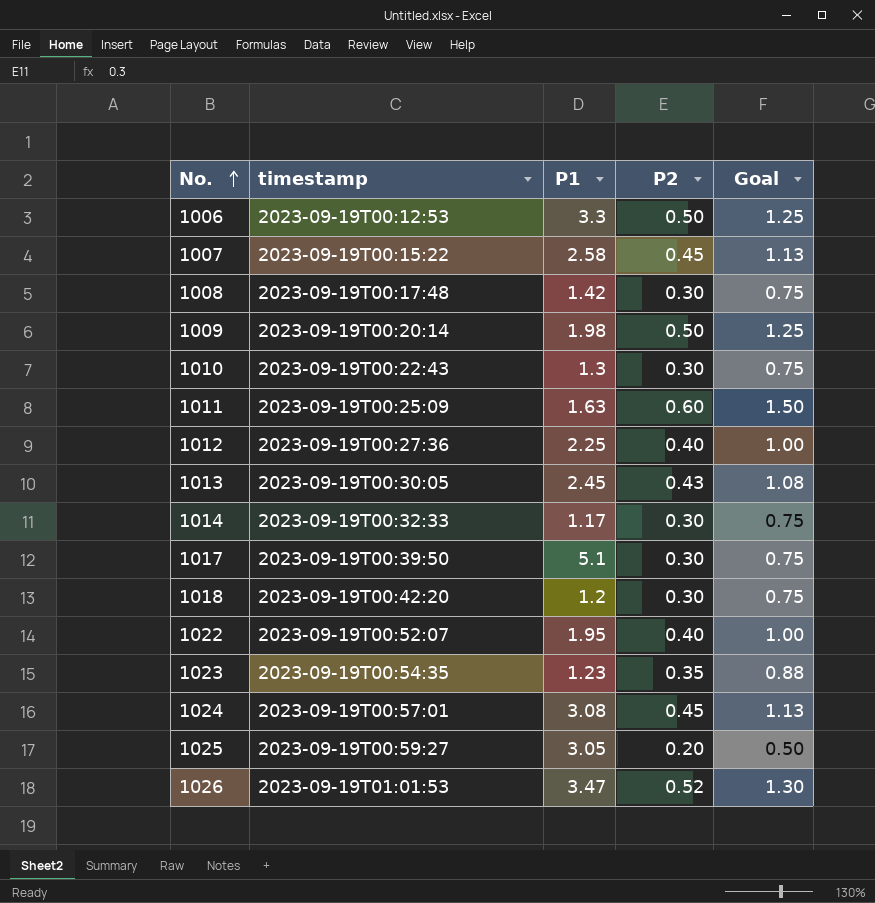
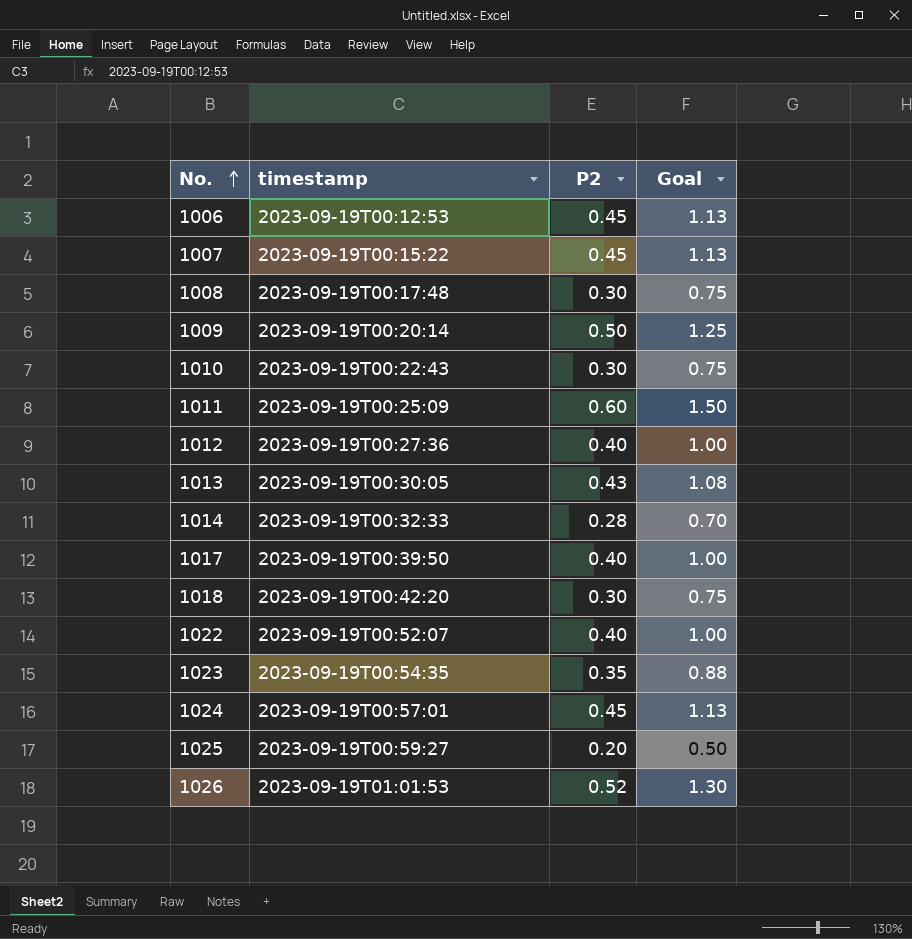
column P1 | position: 3 -> none
1006 | P2: 0.50 -> 0.45
1006 | Goal: 1.25 -> 1.13
1014 | P2: 0.30 -> 0.28
1014 | Goal: 0.75 -> 0.70
1017 | P2: 0.30 -> 0.40
1017 | Goal: 0.75 -> 1.00

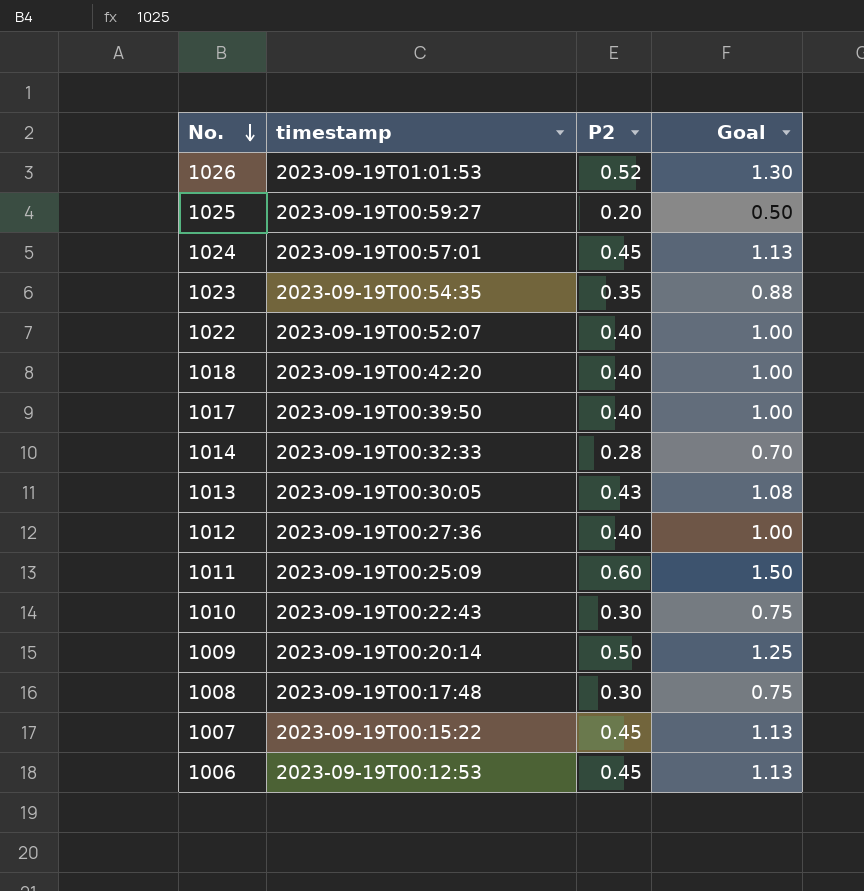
row order: No. ascending -> No. descending
1018 | P2: 0.30 -> 0.40
1018 | Goal: 0.75 -> 1.00

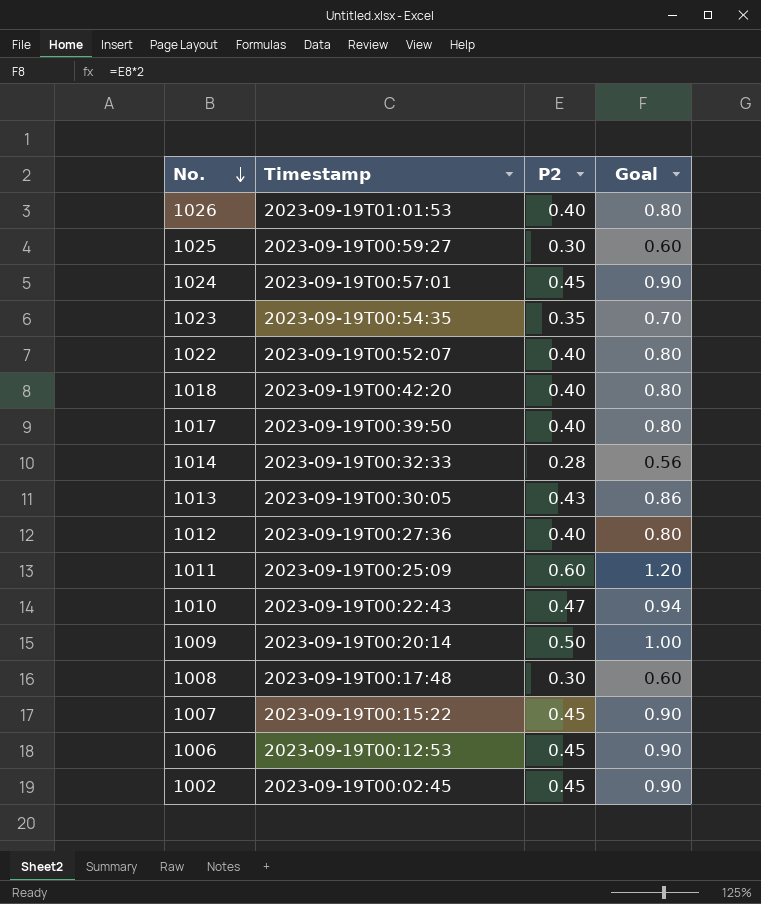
column name: timestamp -> Timestamp
column Goal | formula: [P2] * 2.5 -> [P2] * 2
1026 | P2: 0.52 -> 0.40
1025 | P2: 0.20 -> 0.30
1010 | P2: 0.30 -> 0.47
row 1002: none -> 2023-09-19T00:02:45 | 0.45 | 0.90

